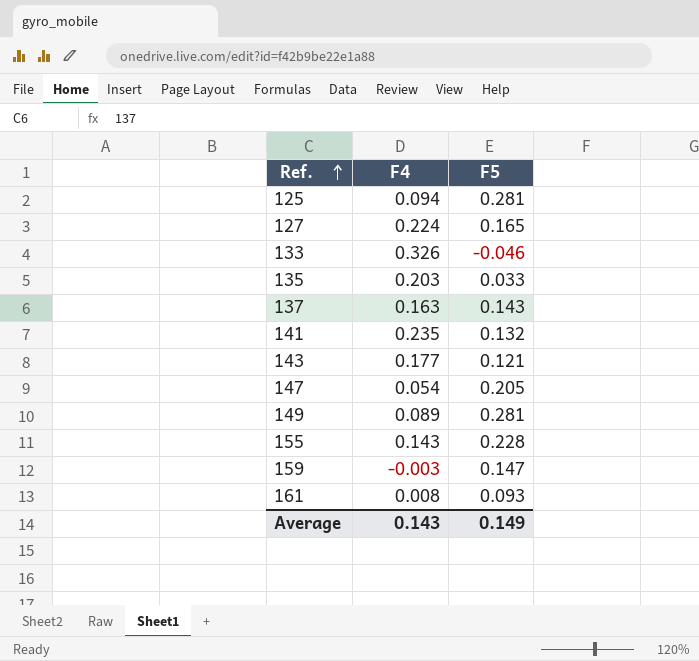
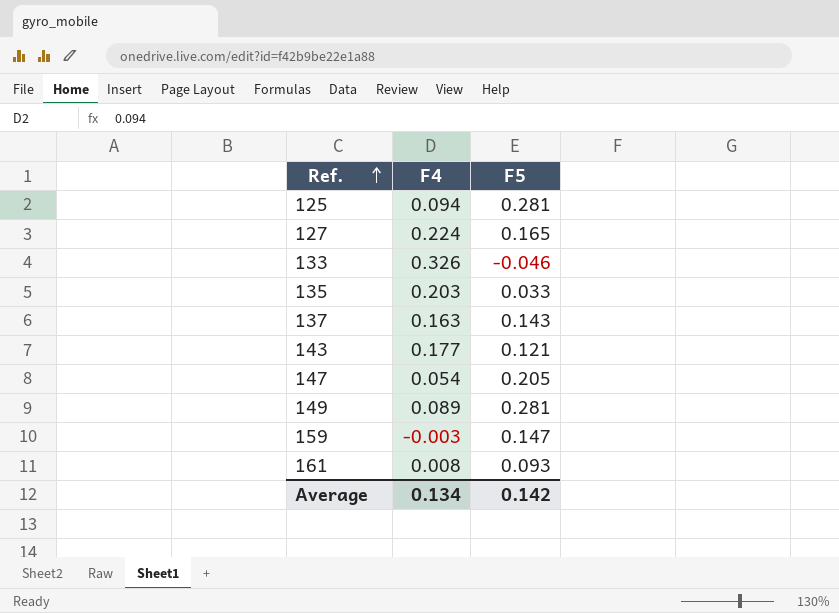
row 141: 0.235 | 0.132 -> none
row 155: 0.143 | 0.228 -> none
Average | F4: 0.143 -> 0.134
Average | F5: 0.149 -> 0.142

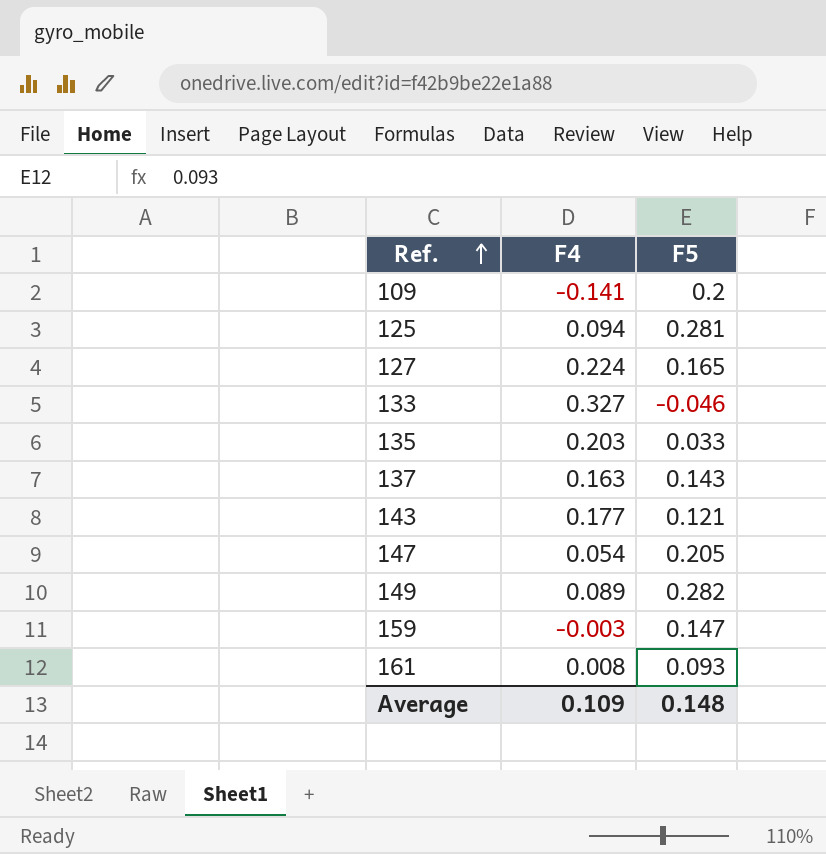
row 109: none -> -0.141 | 0.2
133 | F4: 0.326 -> 0.327
149 | F5: 0.281 -> 0.282
Average | F4: 0.134 -> 0.109
Average | F5: 0.142 -> 0.148

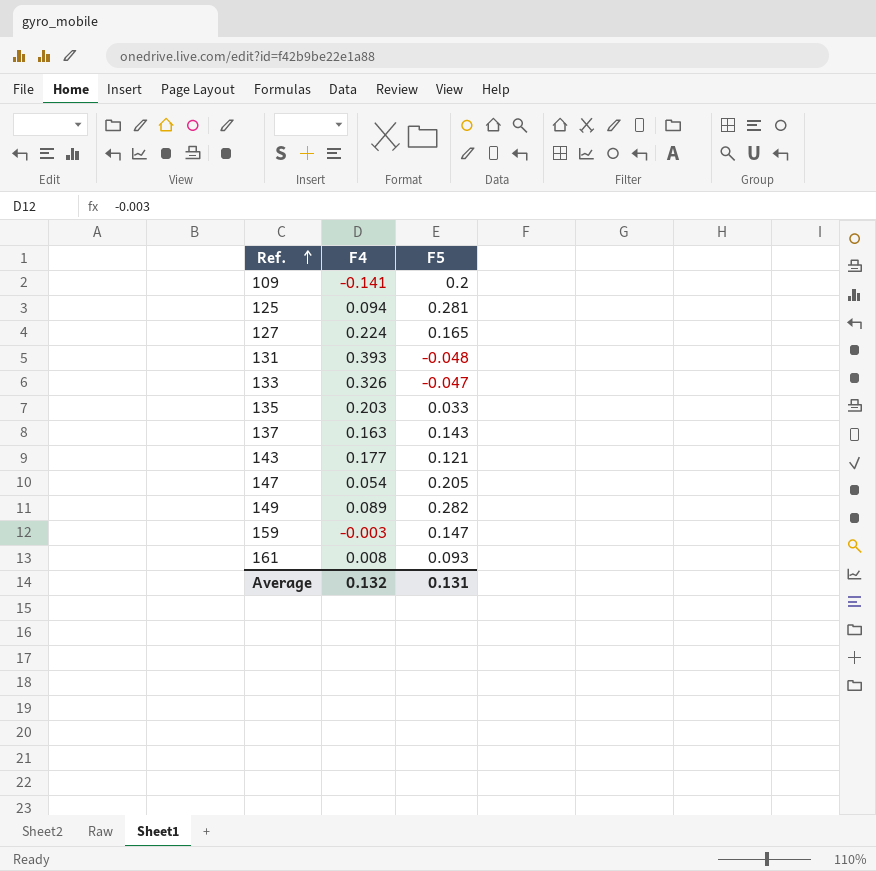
row 131: none -> 0.393 | -0.048
133 | F4: 0.327 -> 0.326
133 | F5: -0.046 -> -0.047
Average | F4: 0.109 -> 0.132
Average | F5: 0.148 -> 0.131

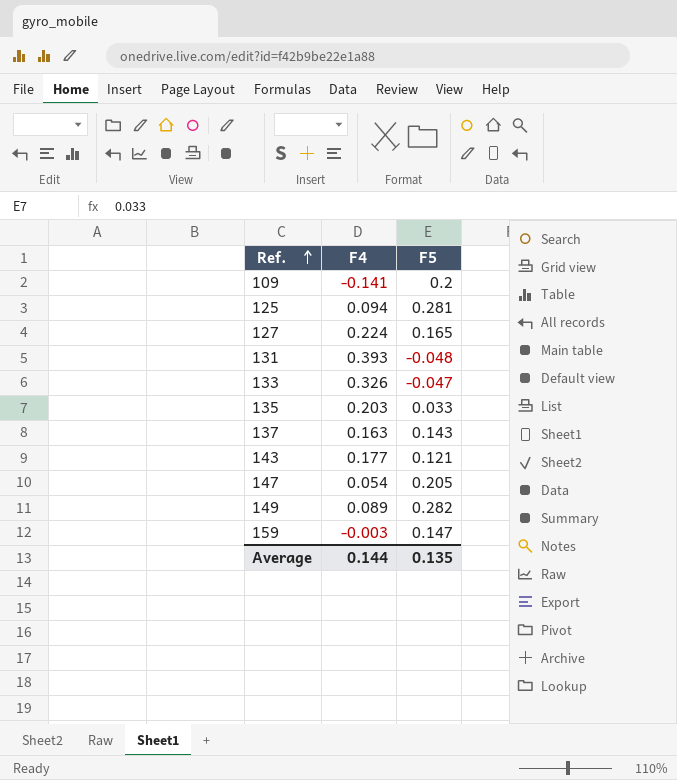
row 161: 0.008 | 0.093 -> none
Average | F4: 0.132 -> 0.144
Average | F5: 0.131 -> 0.135

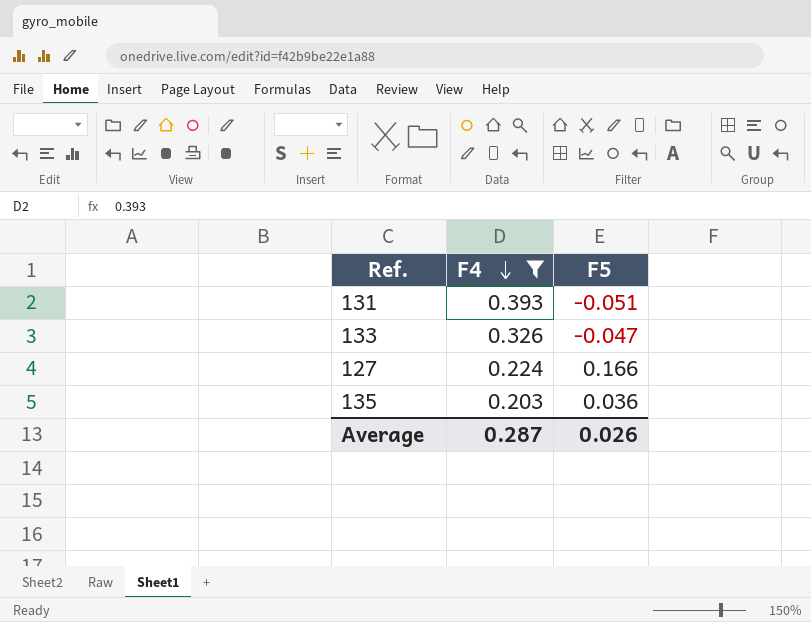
filter: none -> F4 >= 0.203
row order: Ref. ascending -> F4 descending
131 | F5: -0.048 -> -0.051
127 | F5: 0.165 -> 0.166
135 | F5: 0.033 -> 0.036
Average | F4: 0.144 -> 0.287
Average | F5: 0.135 -> 0.026

